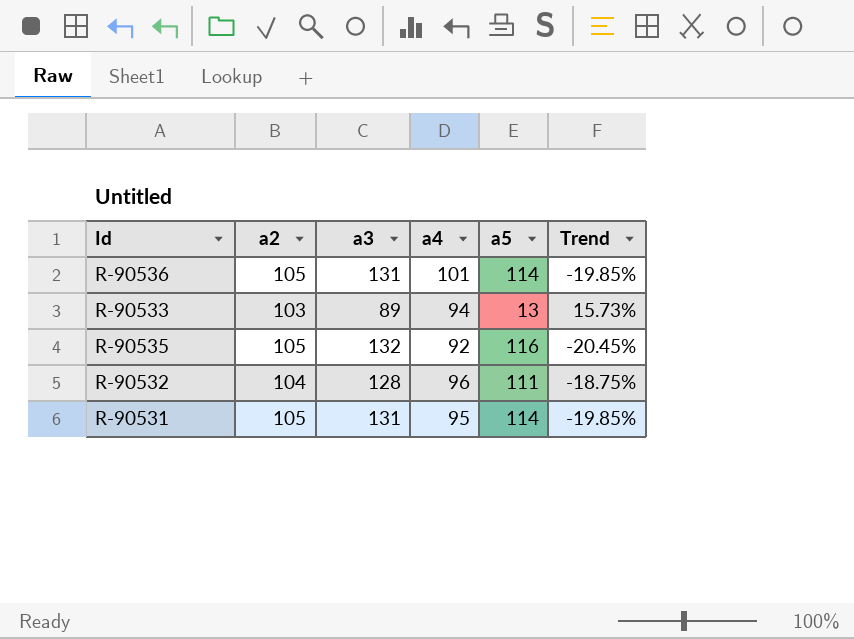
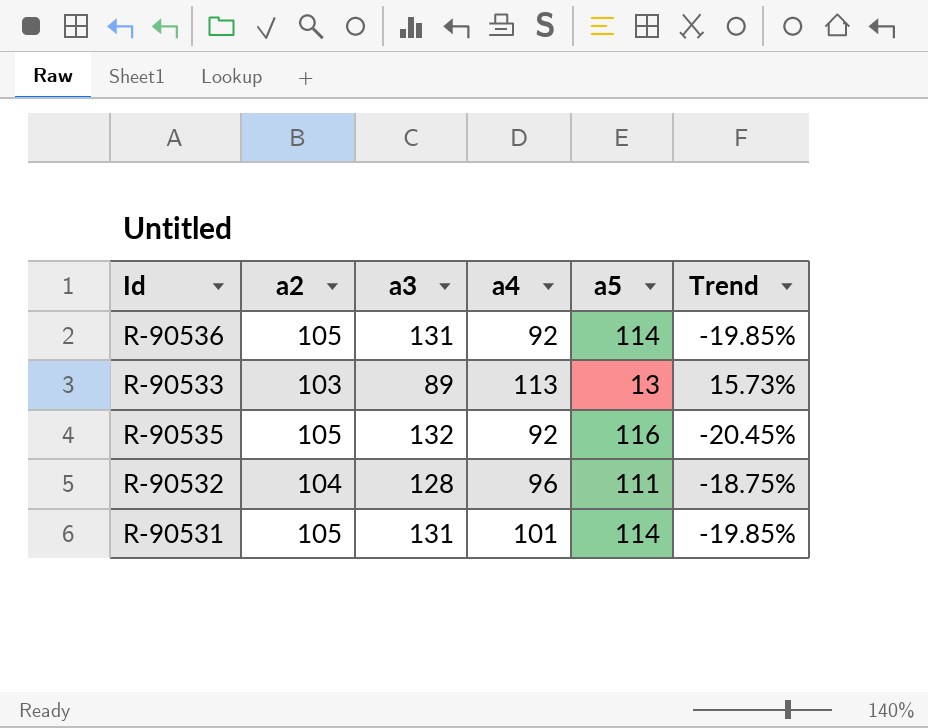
R-90536 | a4: 101 -> 92
R-90533 | a4: 94 -> 113
R-90531 | a4: 95 -> 101

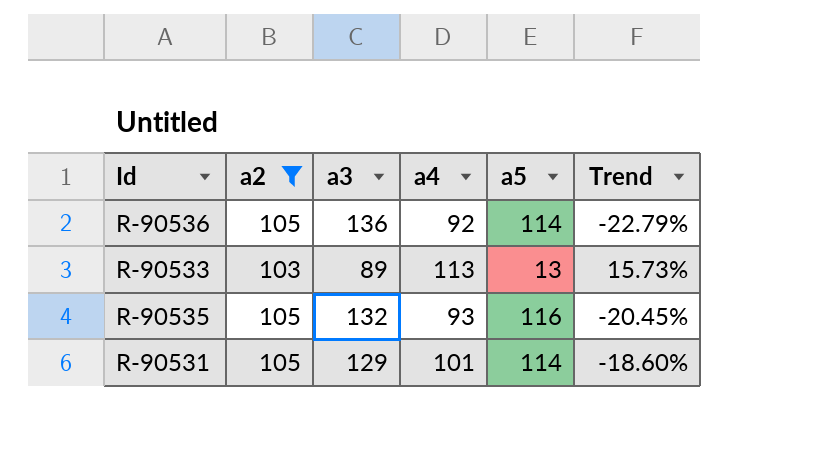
filter: none -> a2 != 104
R-90536 | a3: 131 -> 136
R-90536 | Trend: -19.85% -> -22.79%
R-90535 | a4: 92 -> 93
R-90531 | a3: 131 -> 129
R-90531 | Trend: -19.85% -> -18.60%

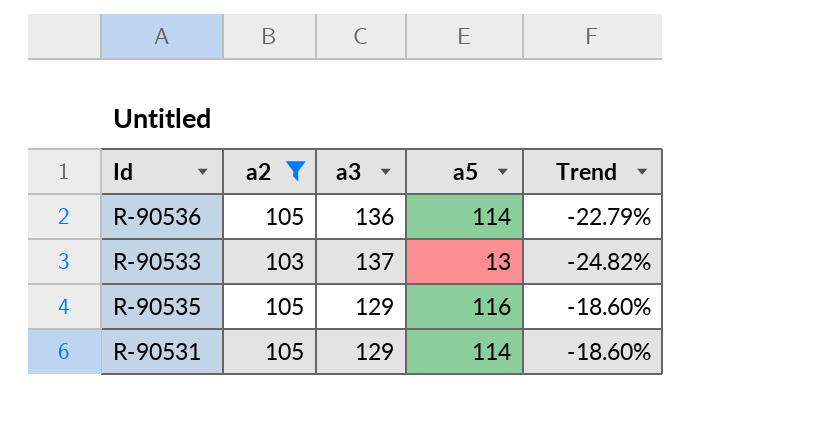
column a4 | position: 4 -> none
R-90533 | a3: 89 -> 137
R-90533 | Trend: 15.73% -> -24.82%
R-90535 | a3: 132 -> 129
R-90535 | Trend: -20.45% -> -18.60%

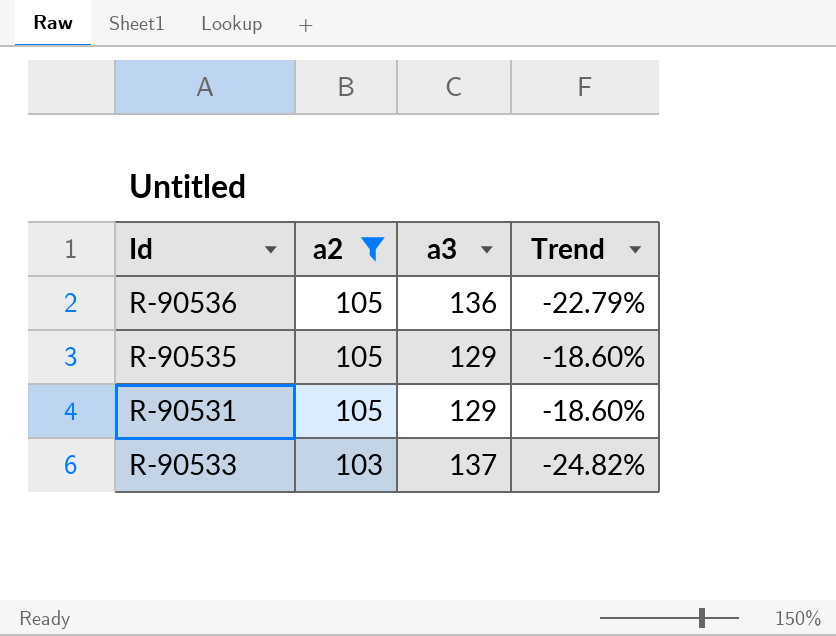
row order: none -> a2 descending
column a5 | position: 4 -> none

